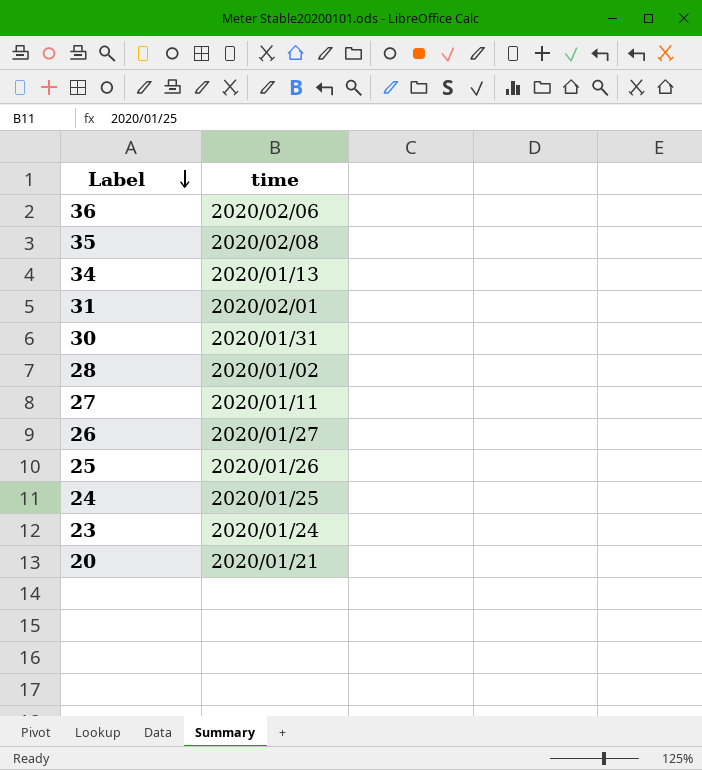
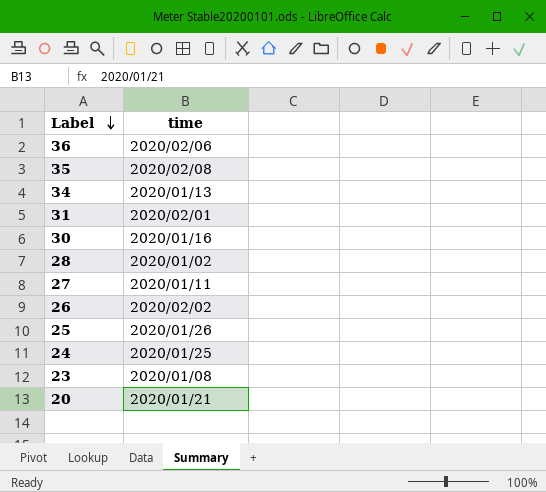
30 | time: 2020/01/31 -> 2020/01/16
26 | time: 2020/01/27 -> 2020/02/02
23 | time: 2020/01/24 -> 2020/01/08

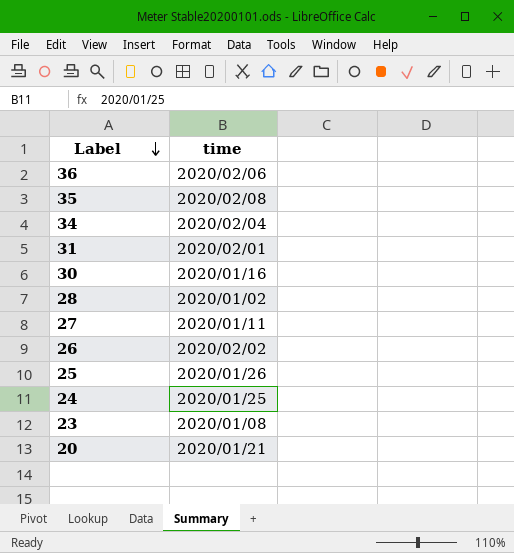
34 | time: 2020/01/13 -> 2020/02/04

